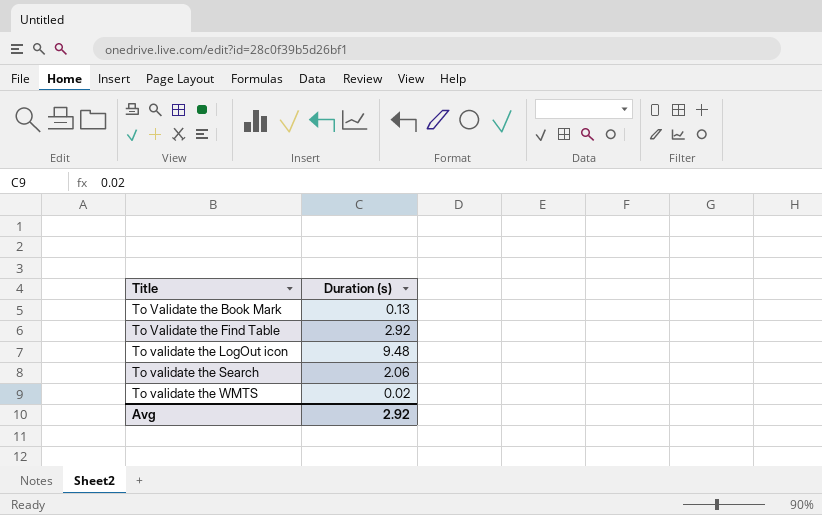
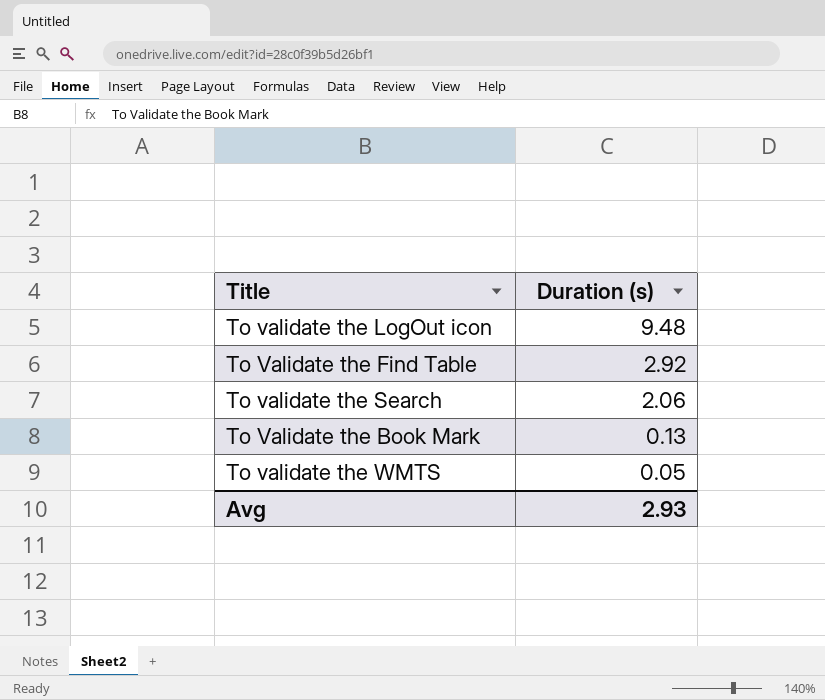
row order: Title ascending -> Duration (s) descending
To validate the WMTS | Duration (s): 0.02 -> 0.05
Avg | Duration (s): 2.92 -> 2.93

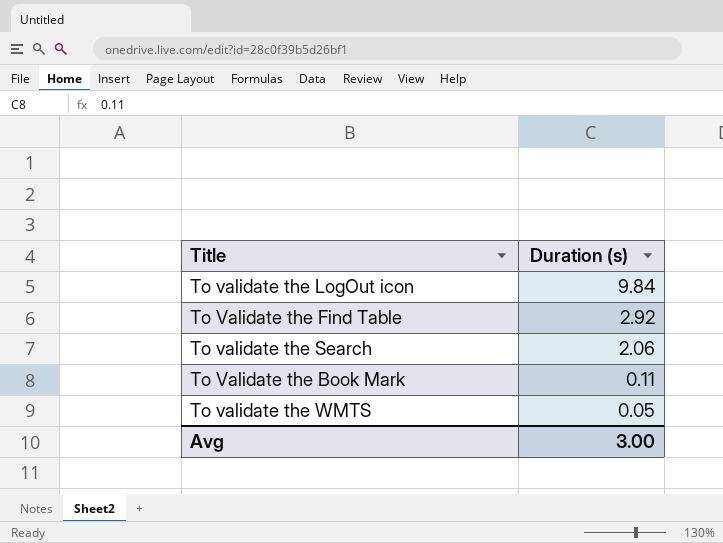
To validate the LogOut icon | Duration (s): 9.48 -> 9.84
To Validate the Book Mark | Duration (s): 0.13 -> 0.11
Avg | Duration (s): 2.93 -> 3.00

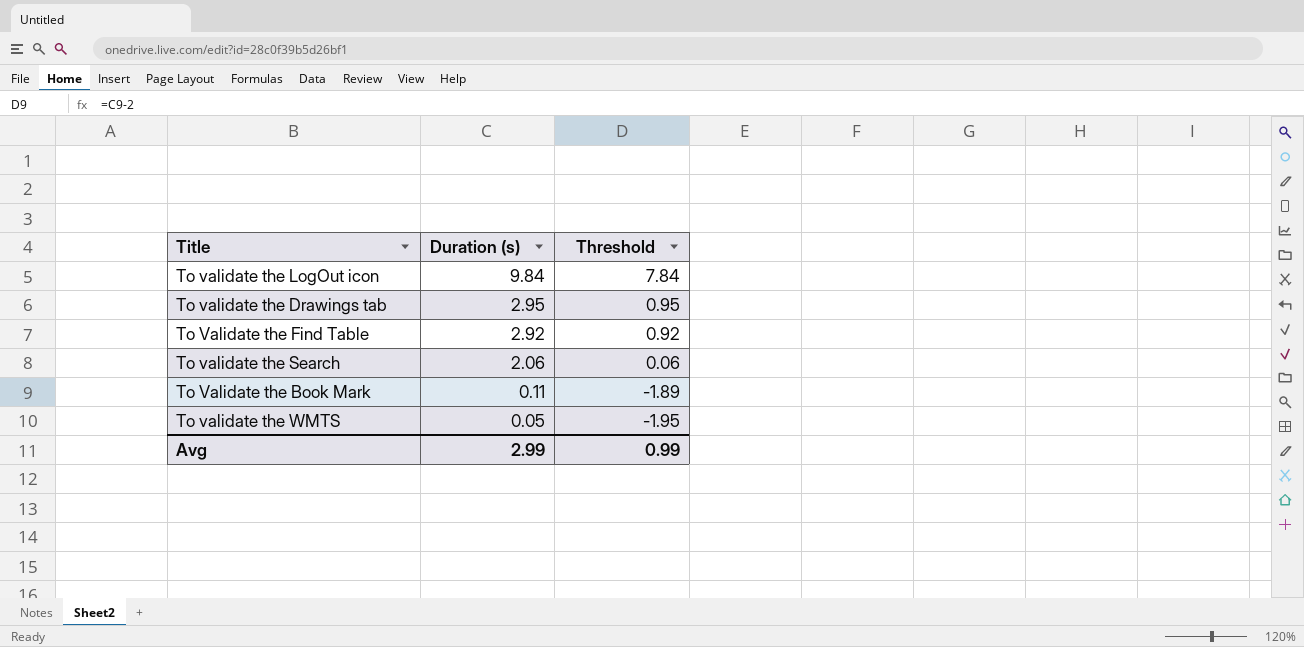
column Threshold | formula: none -> [Duration (s)] - 2
row To validate the Drawings tab: none -> 2.95 | 0.95
Avg | Duration (s): 3.00 -> 2.99

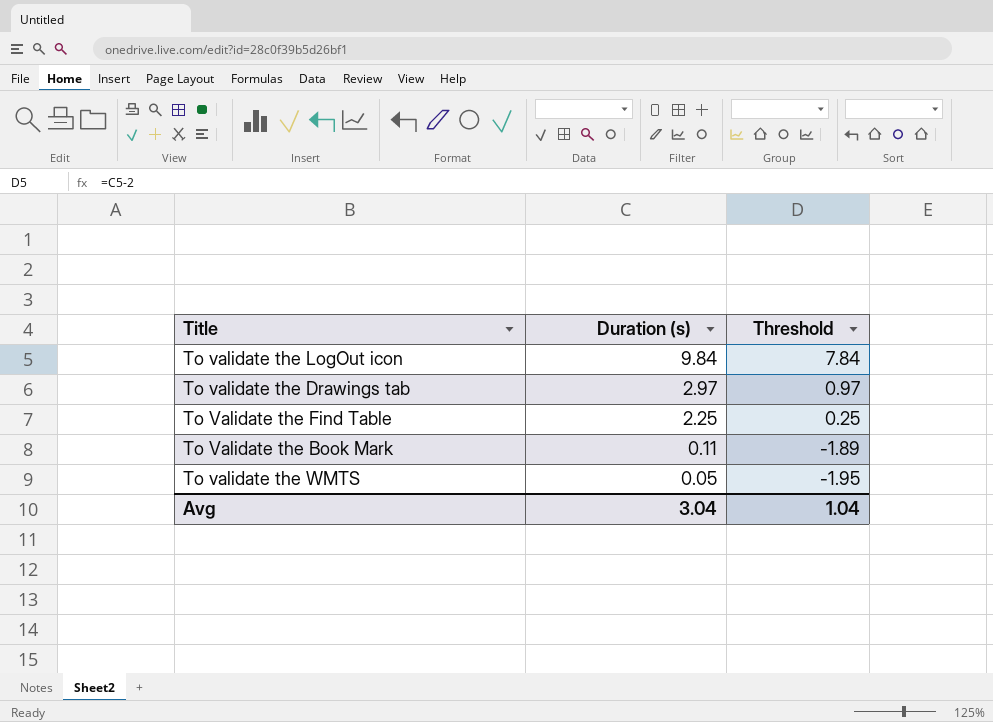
row To validate the Search: 2.06 | 0.06 -> none
To validate the Drawings tab | Duration (s): 2.95 -> 2.97
To validate the Drawings tab | Threshold: 0.95 -> 0.97
To Validate the Find Table | Duration (s): 2.92 -> 2.25
To Validate the Find Table | Threshold: 0.92 -> 0.25
Avg | Duration (s): 2.99 -> 3.04
Avg | Threshold: 0.99 -> 1.04

